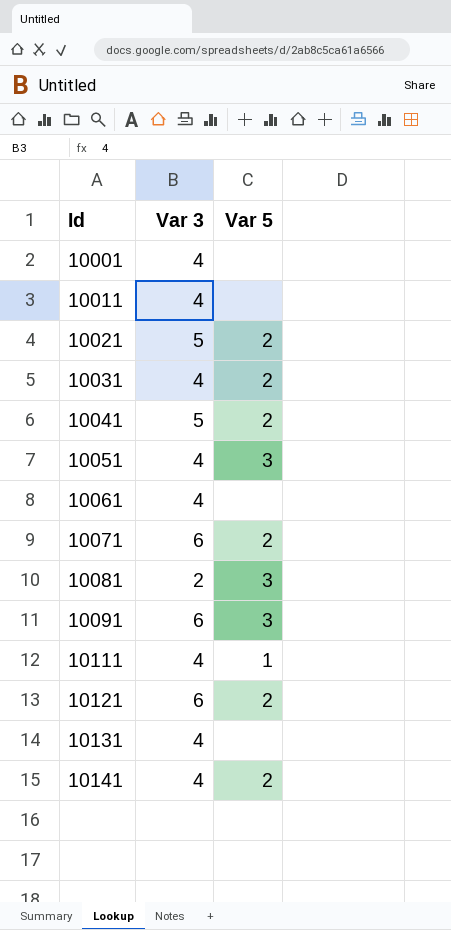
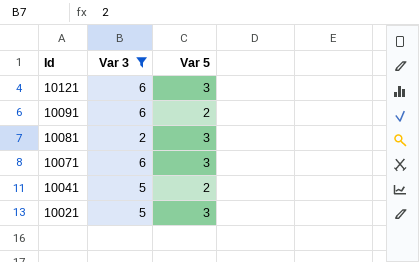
filter: none -> Var 3 != 4
row order: Id ascending -> Id descending
10121 | Var 5: 2 -> 3
10091 | Var 5: 3 -> 2
10071 | Var 5: 2 -> 3
10021 | Var 5: 2 -> 3

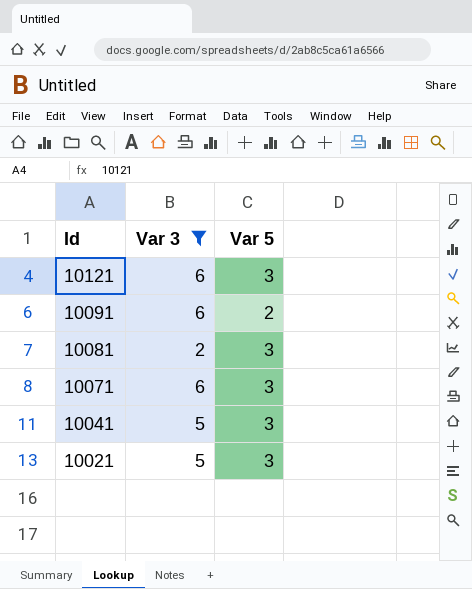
10041 | Var 5: 2 -> 3

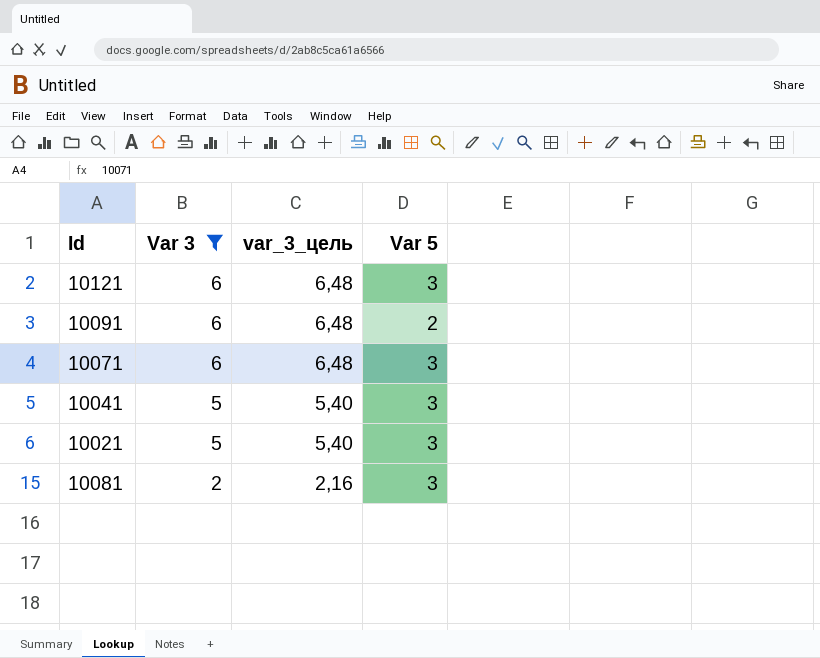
row order: Id descending -> Var 3 descending
column var_3_цель | formula: none -> [Var 3] * 1,08

